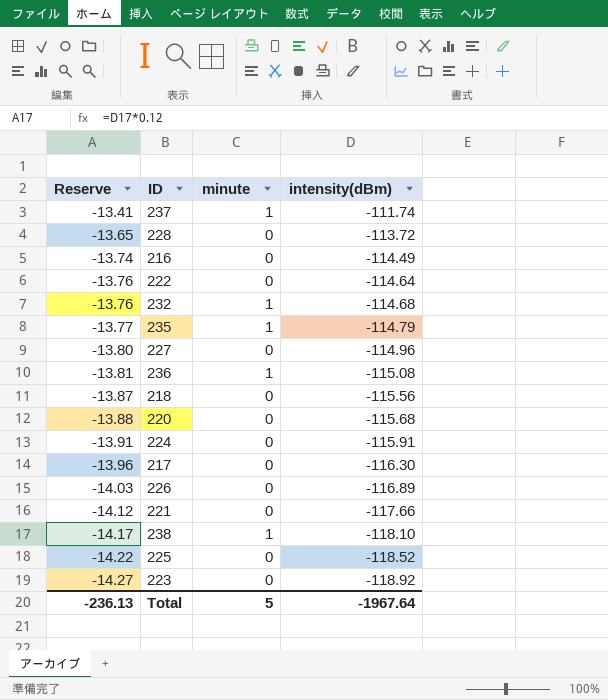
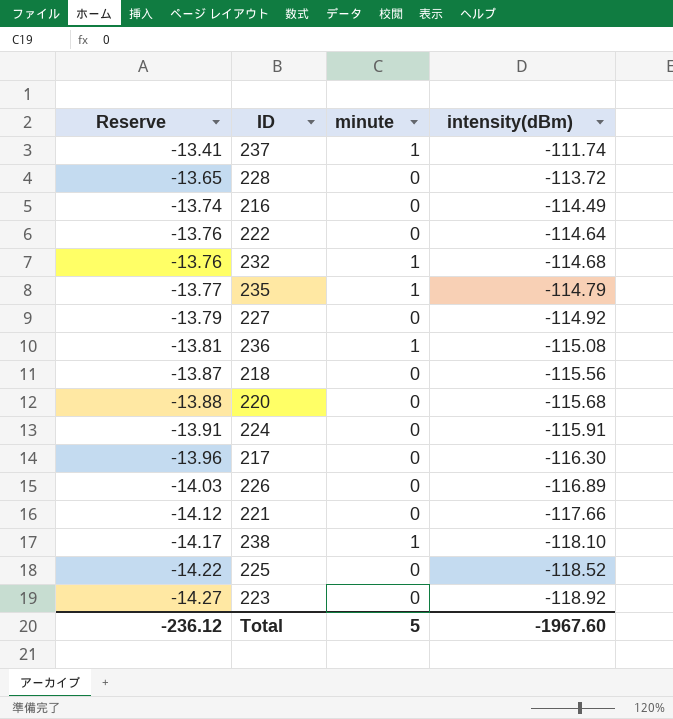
227 | Reserve: -13.80 -> -13.79
227 | intensity(dBm): -114.96 -> -114.92
Total | Reserve: -236.13 -> -236.12
Total | intensity(dBm): -1967.64 -> -1967.60

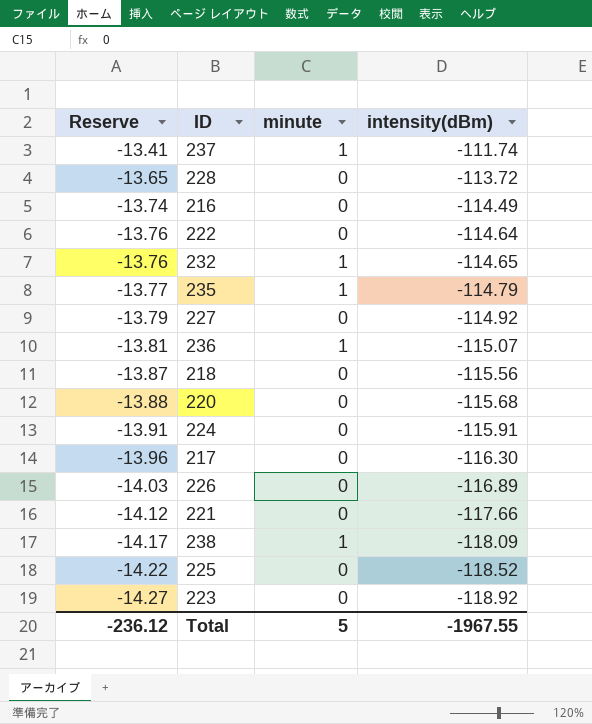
232 | intensity(dBm): -114.68 -> -114.65
236 | intensity(dBm): -115.08 -> -115.07
238 | intensity(dBm): -118.10 -> -118.09
Total | intensity(dBm): -1967.60 -> -1967.55

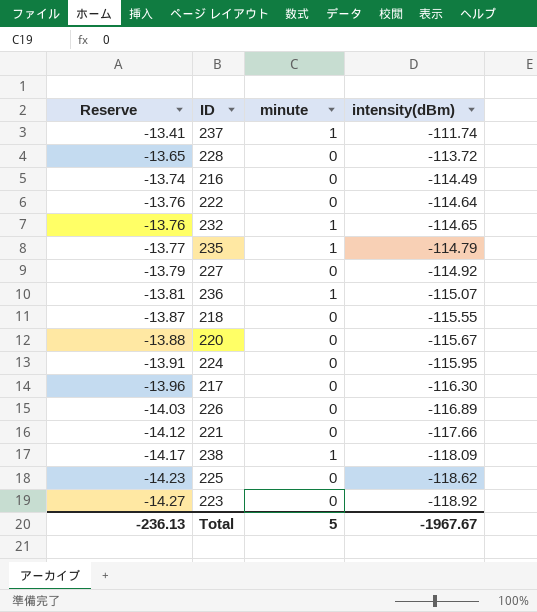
218 | intensity(dBm): -115.56 -> -115.55
220 | intensity(dBm): -115.68 -> -115.67
224 | intensity(dBm): -115.91 -> -115.95
225 | Reserve: -14.22 -> -14.23
225 | intensity(dBm): -118.52 -> -118.62
Total | Reserve: -236.12 -> -236.13
Total | intensity(dBm): -1967.55 -> -1967.67

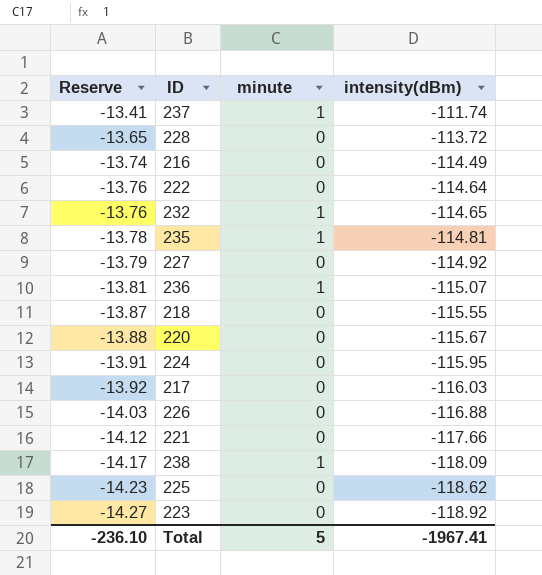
235 | Reserve: -13.77 -> -13.78
235 | intensity(dBm): -114.79 -> -114.81
217 | Reserve: -13.96 -> -13.92
217 | intensity(dBm): -116.30 -> -116.03
226 | intensity(dBm): -116.89 -> -116.88
Total | Reserve: -236.13 -> -236.10
Total | intensity(dBm): -1967.67 -> -1967.41

